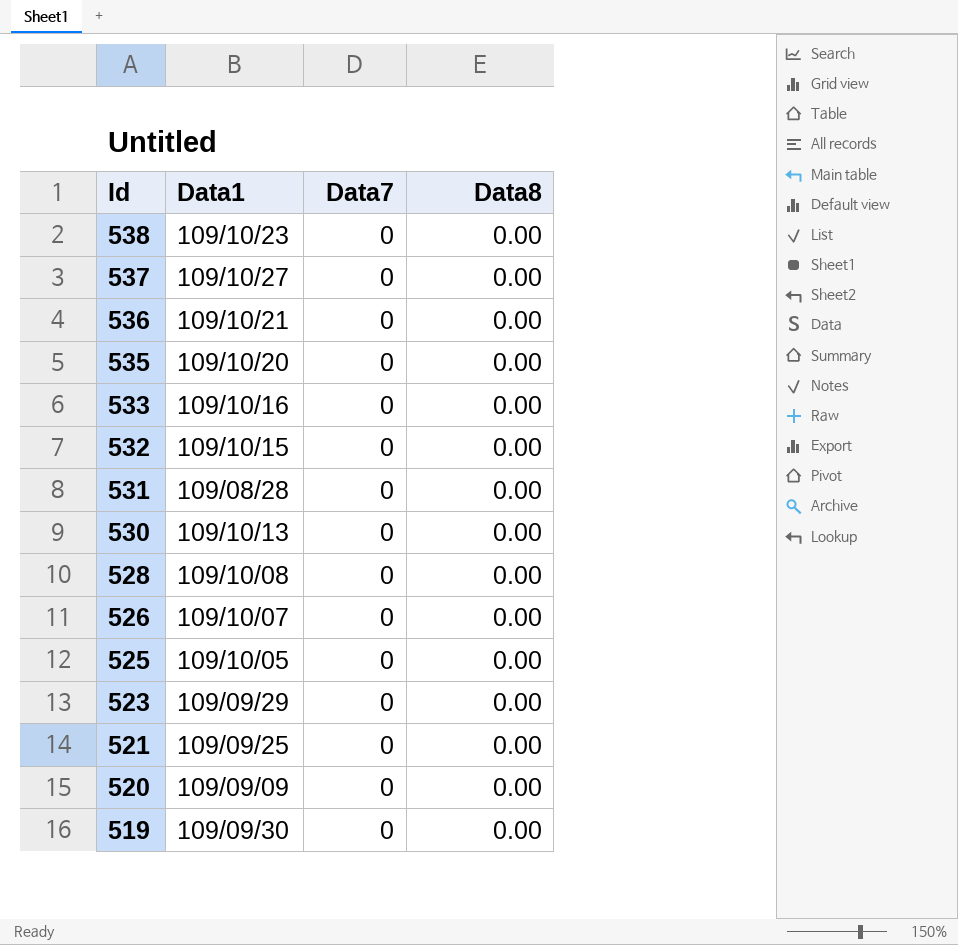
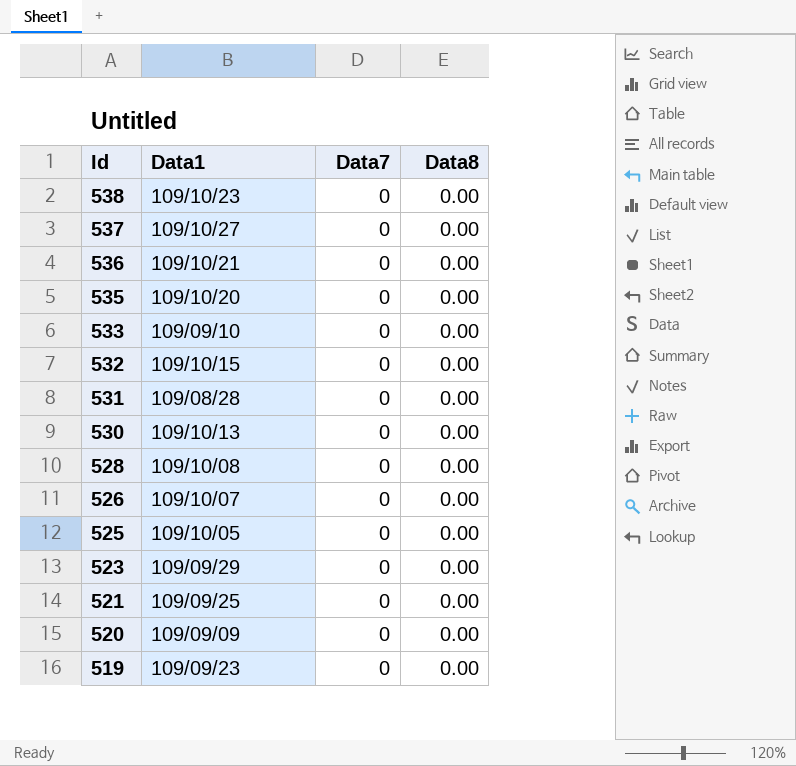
533 | Data1: 109/10/16 -> 109/09/10
519 | Data1: 109/09/30 -> 109/09/23

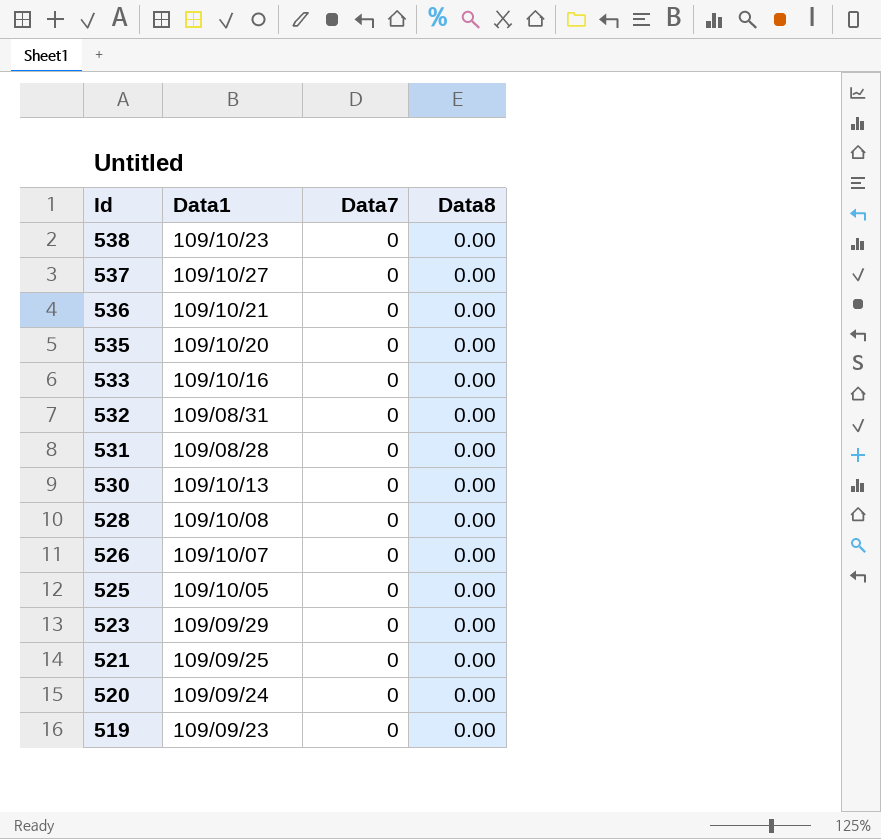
533 | Data1: 109/09/10 -> 109/10/16
532 | Data1: 109/10/15 -> 109/08/31
520 | Data1: 109/09/09 -> 109/09/24

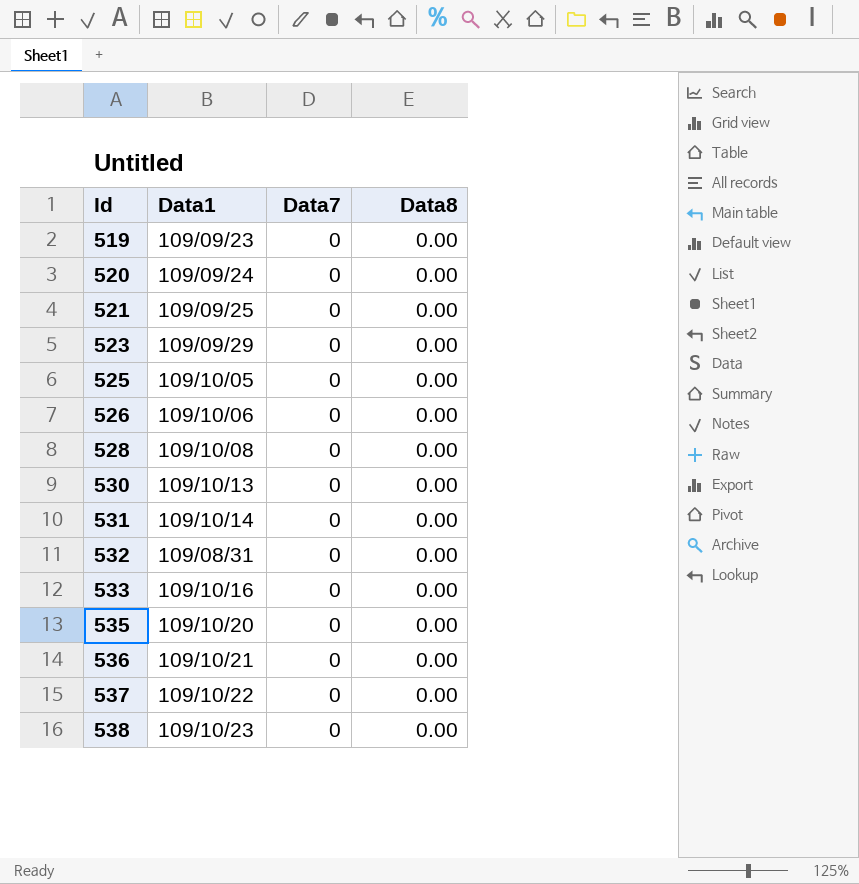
row order: Id descending -> Id ascending
526 | Data1: 109/10/07 -> 109/10/06
531 | Data1: 109/08/28 -> 109/10/14
537 | Data1: 109/10/27 -> 109/10/22

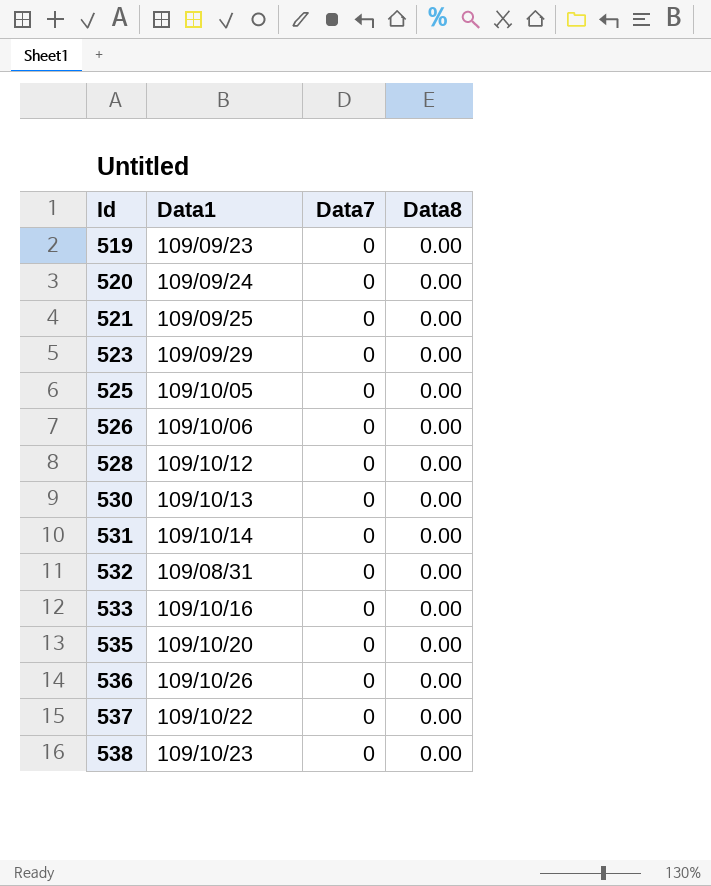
528 | Data1: 109/10/08 -> 109/10/12
536 | Data1: 109/10/21 -> 109/10/26

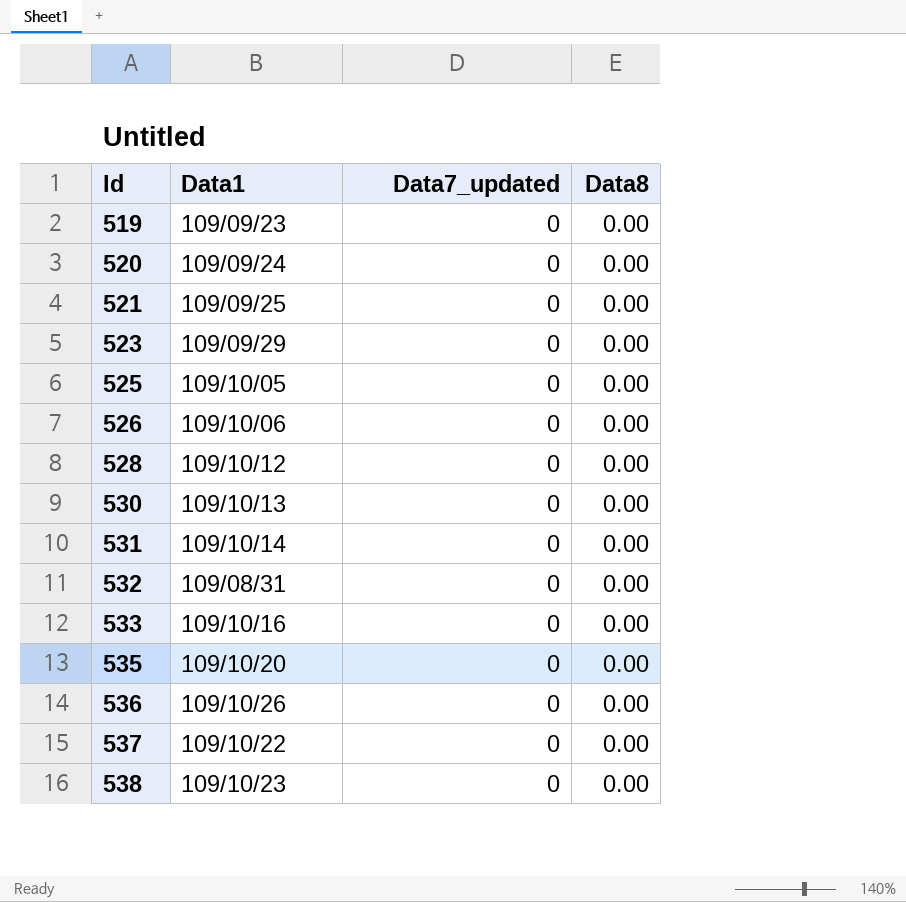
column name: Data7 -> Data7_updated

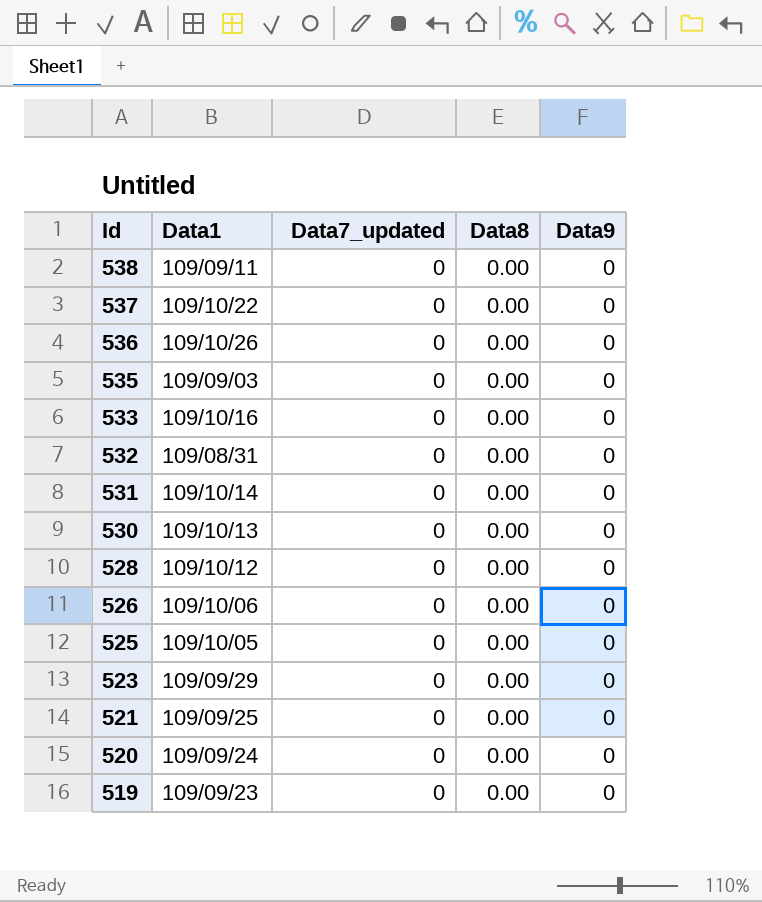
row order: Id ascending -> Id descending
column Data9 | position: none -> 5
538 | Data1: 109/10/23 -> 109/09/11
535 | Data1: 109/10/20 -> 109/09/03

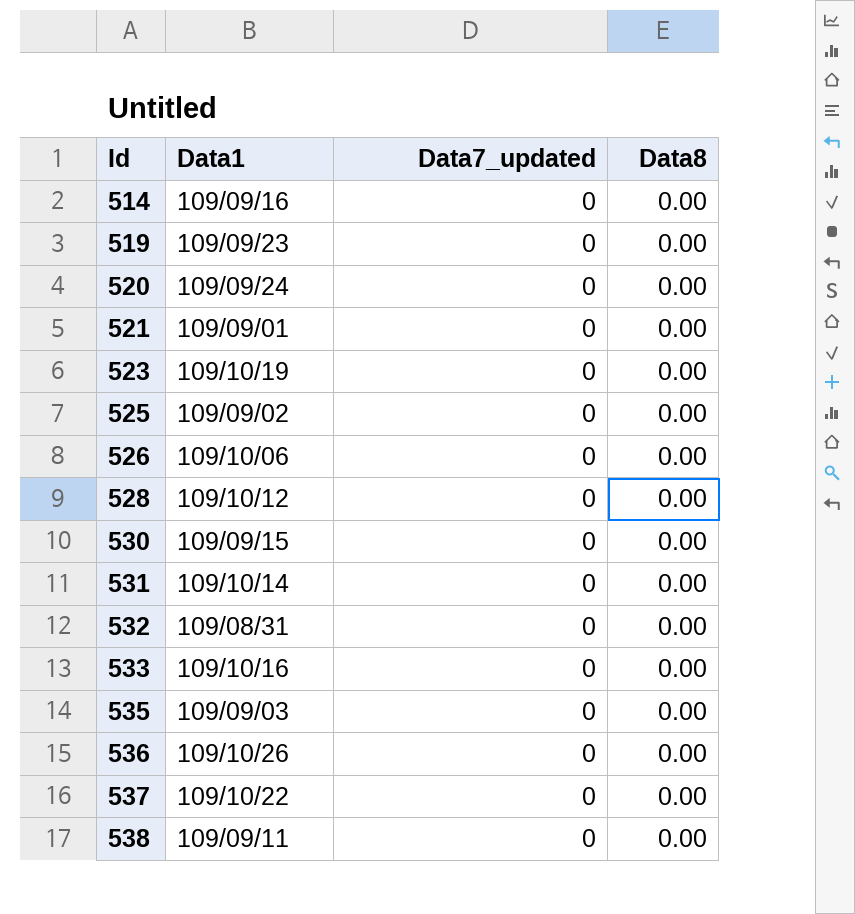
row order: Id descending -> Id ascending
column Data9 | position: 5 -> none
row 514: none -> 109/09/16 | 0 | 0.00
521 | Data1: 109/09/25 -> 109/09/01
523 | Data1: 109/09/29 -> 109/10/19
525 | Data1: 109/10/05 -> 109/09/02
530 | Data1: 109/10/13 -> 109/09/15

